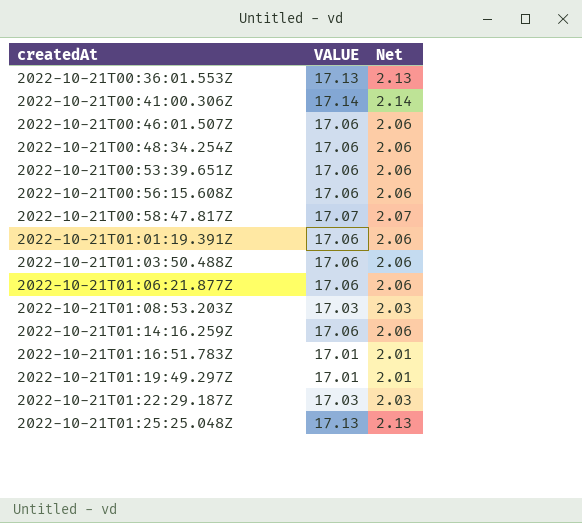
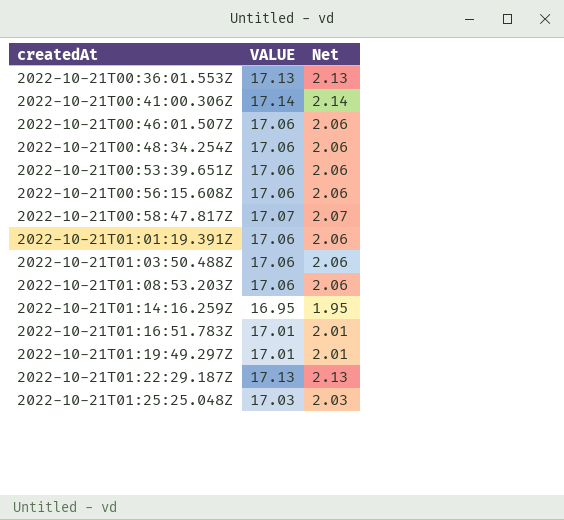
row 2022-10-21T01:06:21.877Z: 17.06 | 2.06 -> none
2022-10-21T01:08:53.203Z | VALUE: 17.03 -> 17.06
2022-10-21T01:08:53.203Z | Net: 2.03 -> 2.06
2022-10-21T01:14:16.259Z | VALUE: 17.06 -> 16.95
2022-10-21T01:14:16.259Z | Net: 2.06 -> 1.95
2022-10-21T01:22:29.187Z | VALUE: 17.03 -> 17.13
2022-10-21T01:22:29.187Z | Net: 2.03 -> 2.13
2022-10-21T01:25:25.048Z | VALUE: 17.13 -> 17.03
2022-10-21T01:25:25.048Z | Net: 2.13 -> 2.03

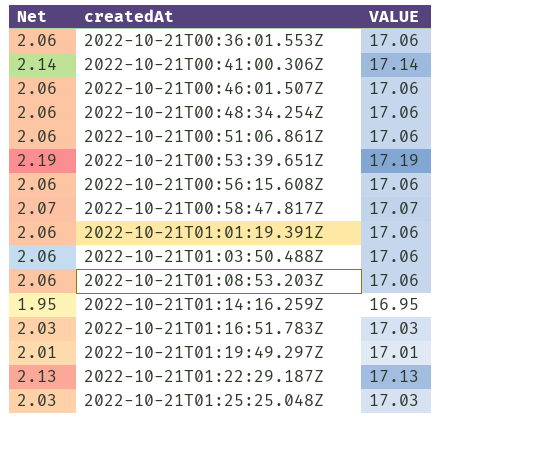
column Net | position: 3 -> 1
2022-10-21T00:36:01.553Z | Net: 2.13 -> 2.06
2022-10-21T00:36:01.553Z | VALUE: 17.13 -> 17.06
row 2022-10-21T00:51:06.861Z: none -> 2.06 | 17.06
2022-10-21T00:53:39.651Z | Net: 2.06 -> 2.19
2022-10-21T00:53:39.651Z | VALUE: 17.06 -> 17.19
2022-10-21T01:16:51.783Z | Net: 2.01 -> 2.03
2022-10-21T01:16:51.783Z | VALUE: 17.01 -> 17.03

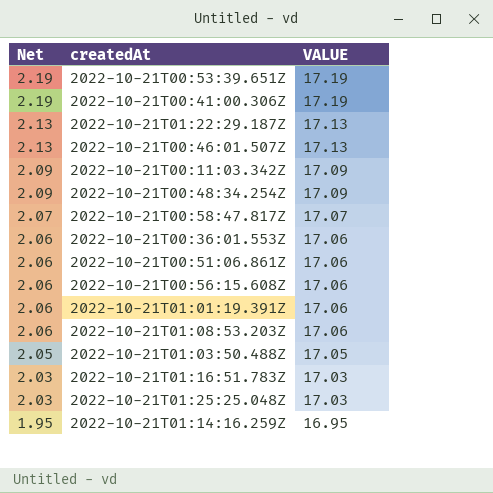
row order: createdAt ascending -> Net descending
row 2022-10-21T01:19:49.297Z: 2.01 | 17.01 -> none
2022-10-21T00:41:00.306Z | Net: 2.14 -> 2.19
2022-10-21T00:41:00.306Z | VALUE: 17.14 -> 17.19
2022-10-21T00:46:01.507Z | Net: 2.06 -> 2.13
2022-10-21T00:46:01.507Z | VALUE: 17.06 -> 17.13
row 2022-10-21T00:11:03.342Z: none -> 2.09 | 17.09
2022-10-21T00:48:34.254Z | Net: 2.06 -> 2.09
2022-10-21T00:48:34.254Z | VALUE: 17.06 -> 17.09
2022-10-21T01:03:50.488Z | Net: 2.06 -> 2.05
2022-10-21T01:03:50.488Z | VALUE: 17.06 -> 17.05

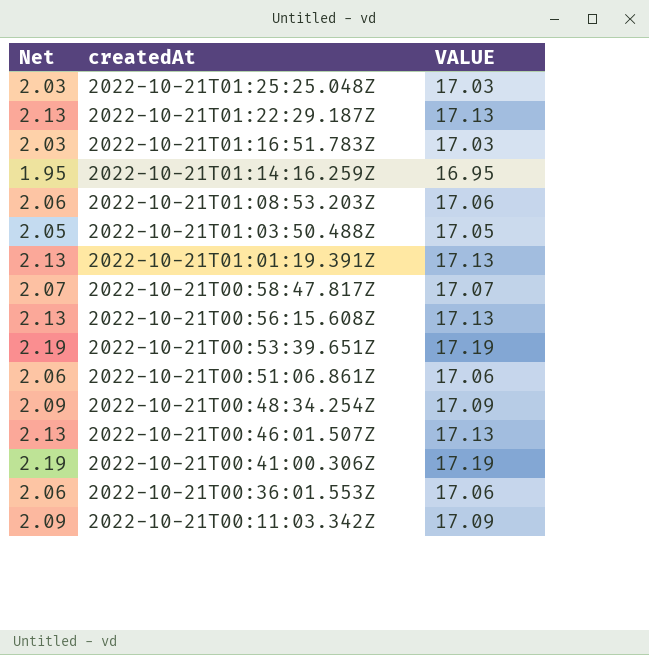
row order: Net descending -> createdAt descending
2022-10-21T01:01:19.391Z | Net: 2.06 -> 2.13
2022-10-21T01:01:19.391Z | VALUE: 17.06 -> 17.13
2022-10-21T00:56:15.608Z | Net: 2.06 -> 2.13
2022-10-21T00:56:15.608Z | VALUE: 17.06 -> 17.13

